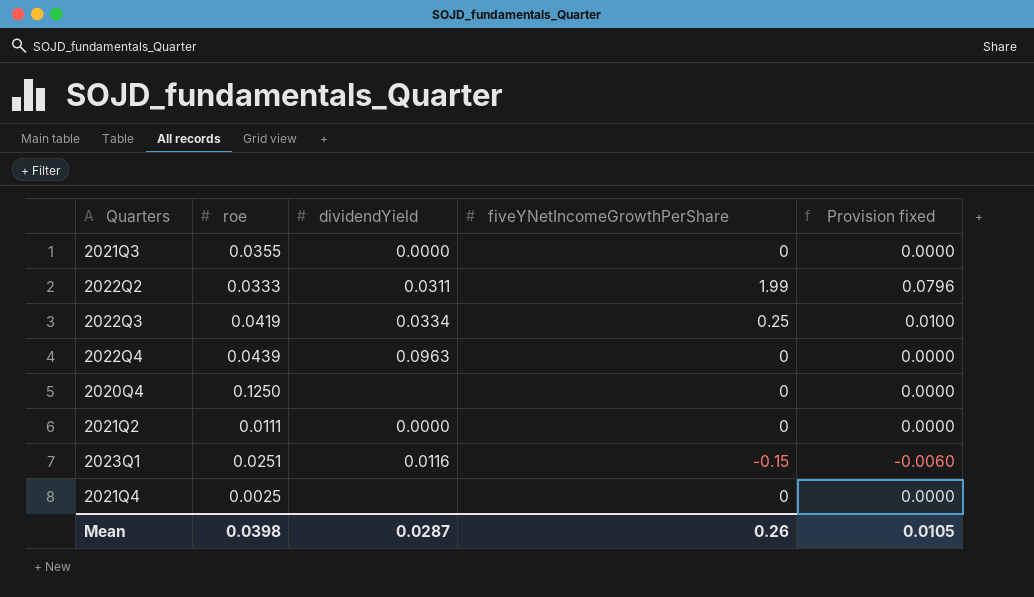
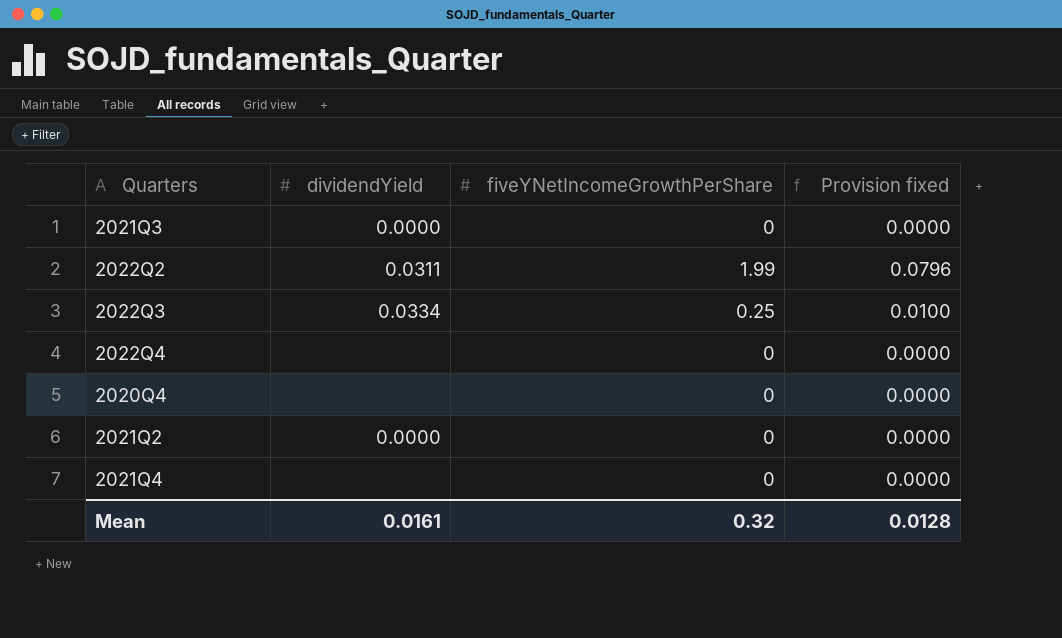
column roe | position: 2 -> none
row 2023Q1: 0.0251 | 0.0116 | -0.15 | -0.0060 -> none
2022Q4 | dividendYield: 0.0963 -> none
Mean | dividendYield: 0.0287 -> 0.0161
Mean | fiveYNetIncomeGrowthPerShare: 0.26 -> 0.32
Mean | Provision fixed: 0.0105 -> 0.0128

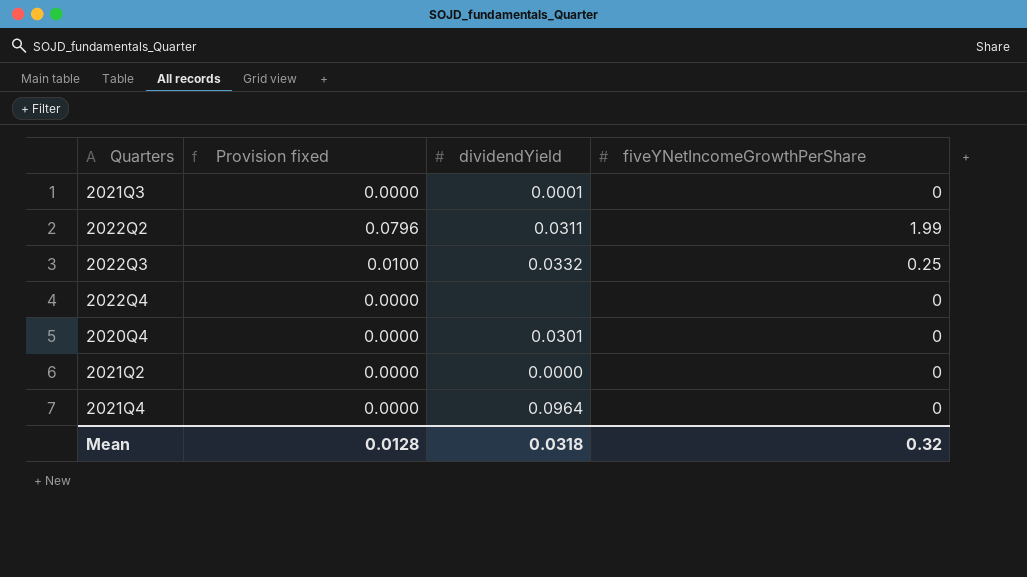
column Provision fixed | position: 4 -> 2
2021Q3 | dividendYield: 0.0000 -> 0.0001
2022Q3 | dividendYield: 0.0334 -> 0.0332
2020Q4 | dividendYield: none -> 0.0301
2021Q4 | dividendYield: none -> 0.0964
Mean | dividendYield: 0.0161 -> 0.0318

